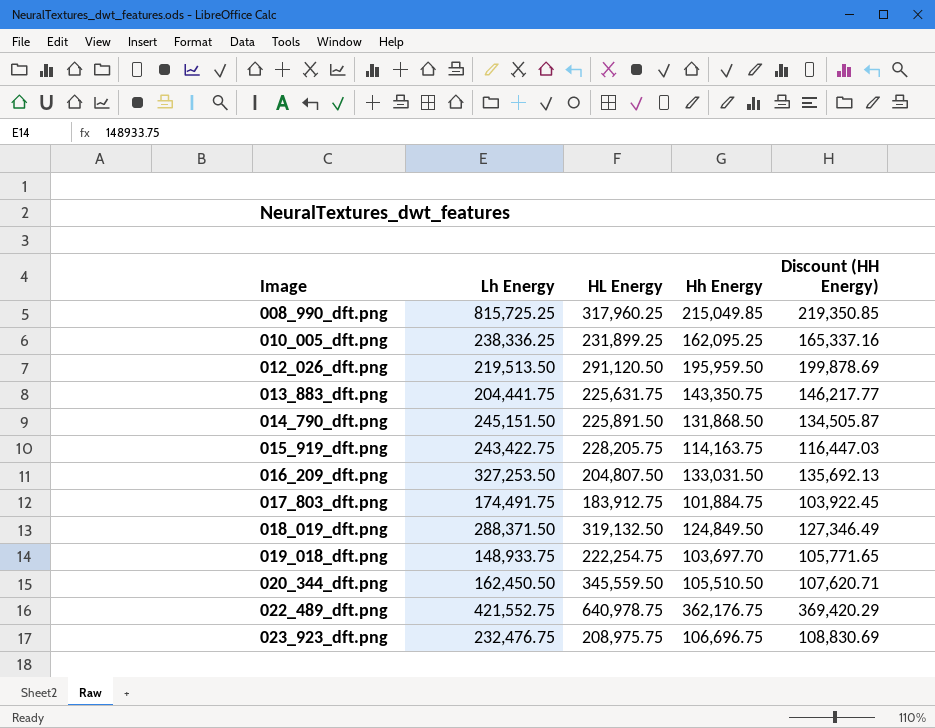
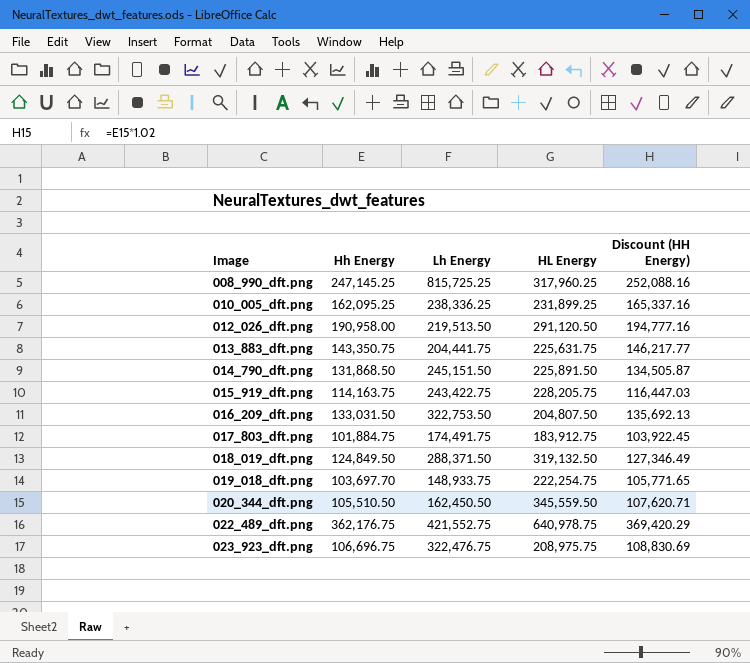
column Hh Energy | position: 4 -> 2
008_990_dft.png | Hh Energy: 215,049.85 -> 247,145.25
008_990_dft.png | Discount (HH Energy): 219,350.85 -> 252,088.16
012_026_dft.png | Hh Energy: 195,959.50 -> 190,958.00
012_026_dft.png | Discount (HH Energy): 199,878.69 -> 194,777.16
016_209_dft.png | Lh Energy: 327,253.50 -> 322,753.50
023_923_dft.png | Lh Energy: 232,476.75 -> 322,476.75

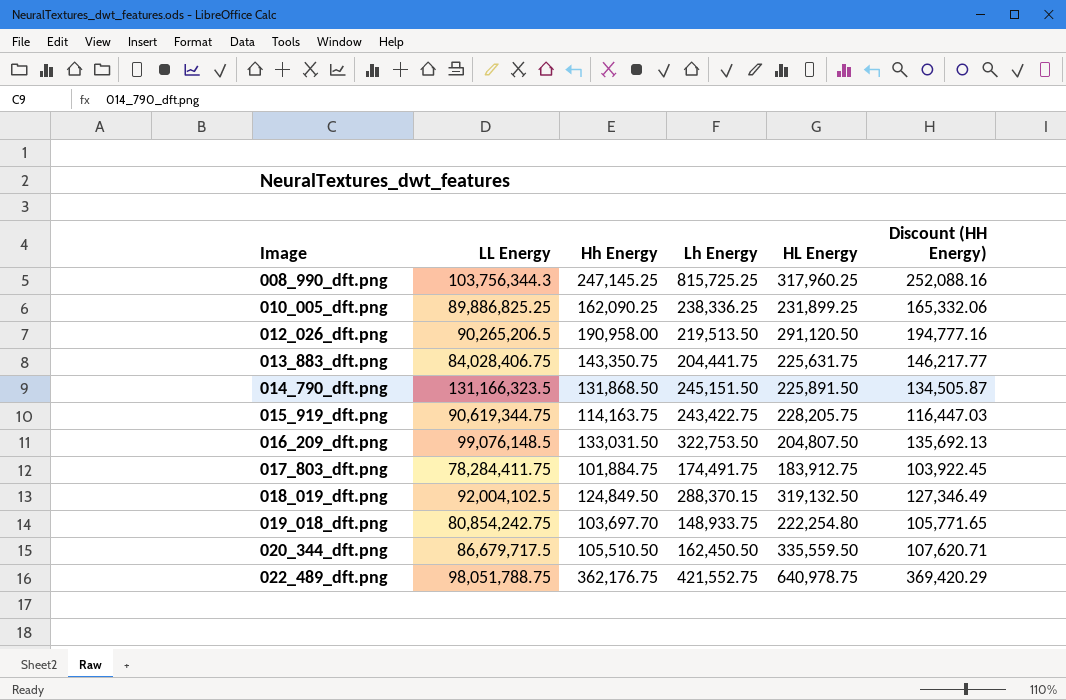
column LL Energy | position: none -> 2
row 023_923_dft.png: 106,696.75 | 322,476.75 | 208,975.75 | 108,830.69 -> none
010_005_dft.png | Hh Energy: 162,095.25 -> 162,090.25
010_005_dft.png | Discount (HH Energy): 165,337.16 -> 165,332.06
018_019_dft.png | Lh Energy: 288,371.50 -> 288,370.15
019_018_dft.png | HL Energy: 222,254.75 -> 222,254.80
020_344_dft.png | HL Energy: 345,559.50 -> 335,559.50

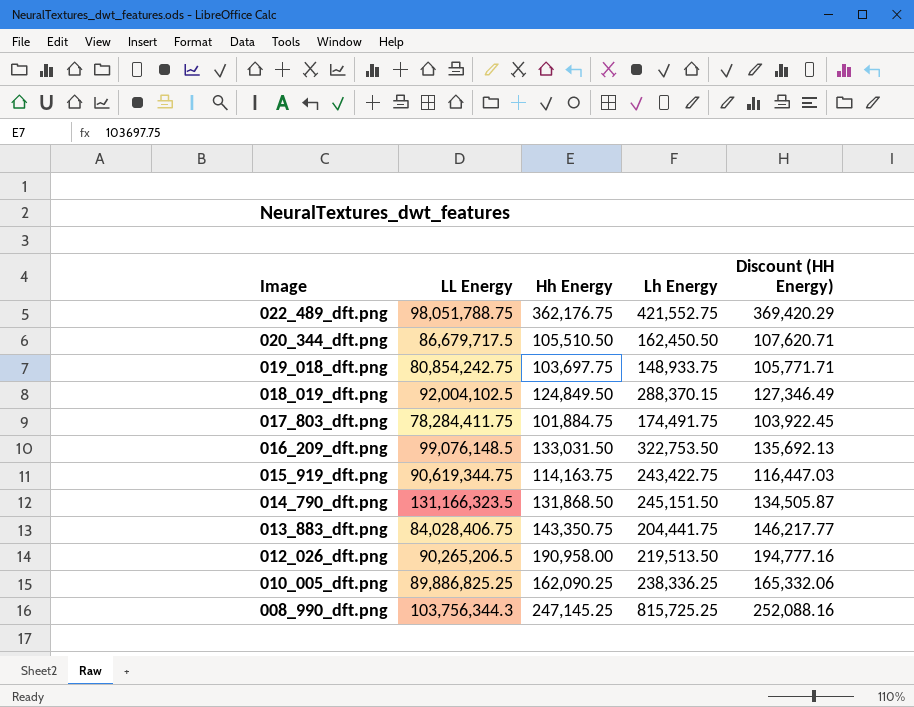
row order: Image ascending -> Image descending
column HL Energy | position: 5 -> none
019_018_dft.png | Hh Energy: 103,697.70 -> 103,697.75
019_018_dft.png | Discount (HH Energy): 105,771.65 -> 105,771.71

